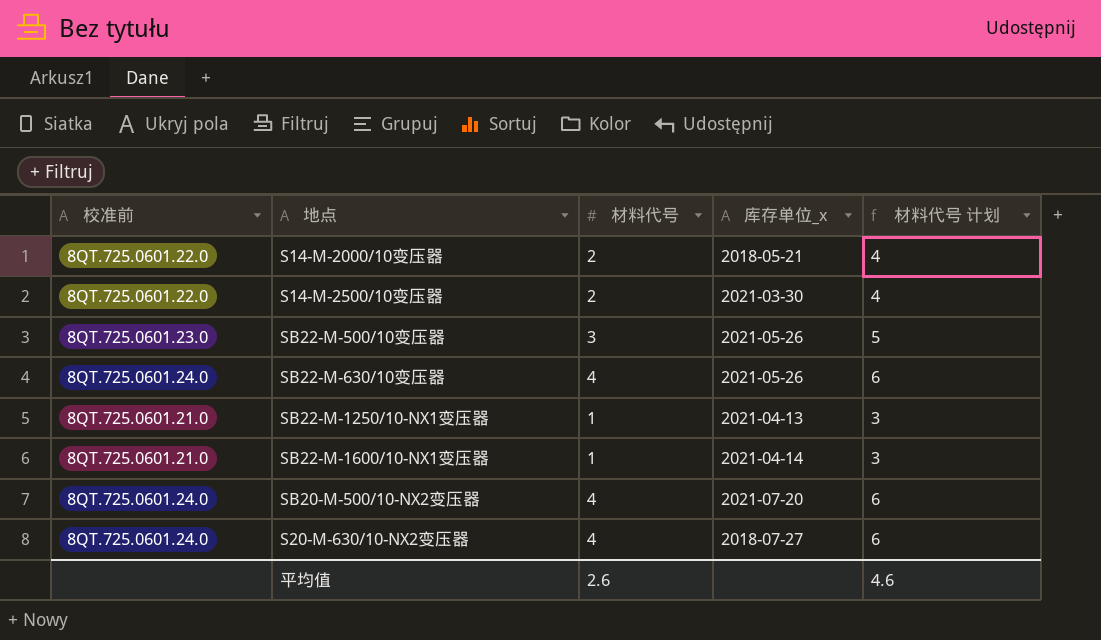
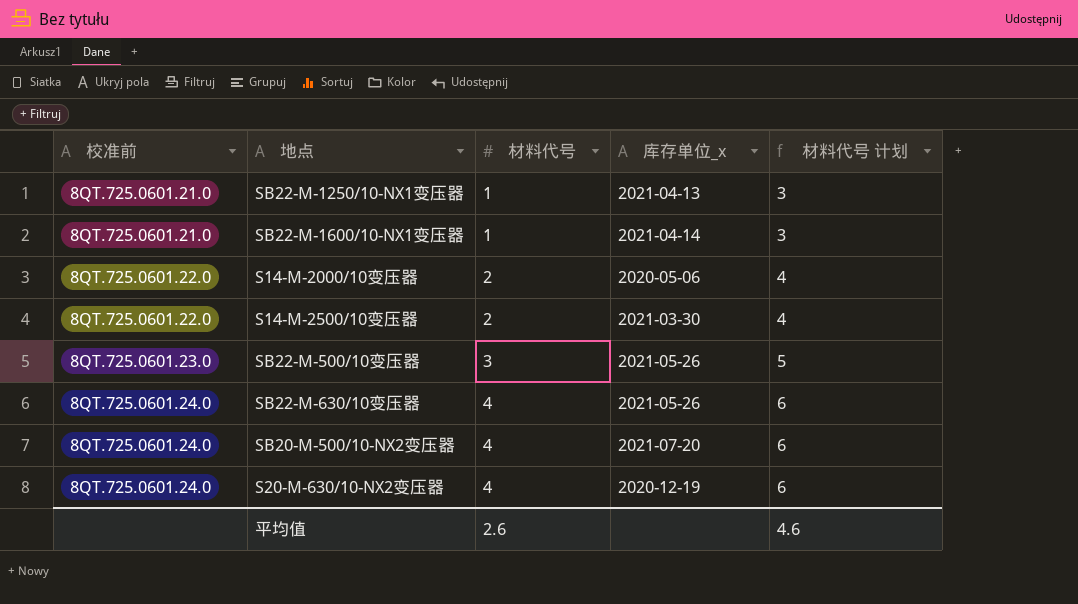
row order: none -> 校准前 ascending
S14-M-2000/10变压器 | 库存单位_x: 2018-05-21 -> 2020-05-06
S20-M-630/10-NX2变压器 | 库存单位_x: 2018-07-27 -> 2020-12-19

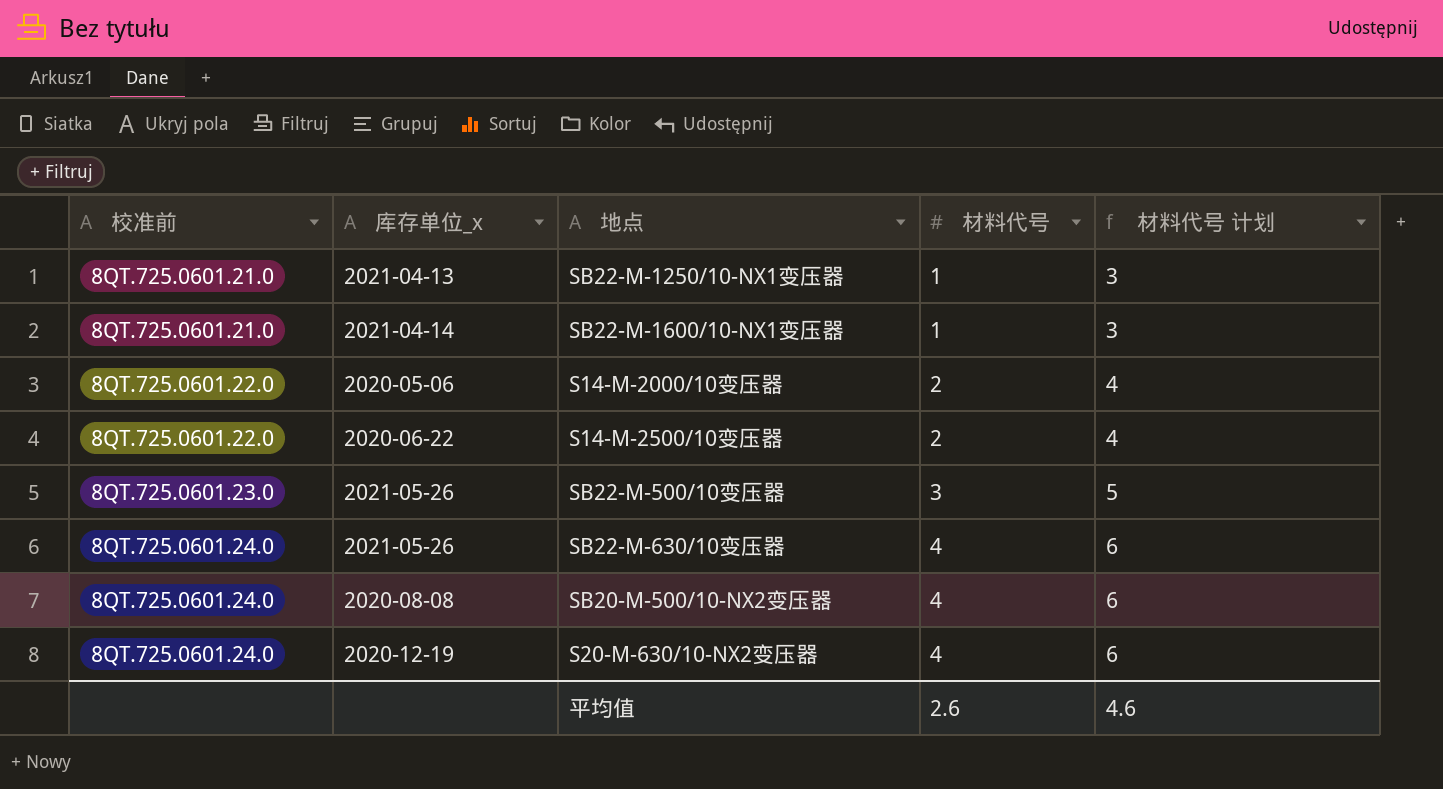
column 库存单位_x | position: 4 -> 2
S14-M-2500/10变压器 | 库存单位_x: 2021-03-30 -> 2020-06-22
SB20-M-500/10-NX2变压器 | 库存单位_x: 2021-07-20 -> 2020-08-08

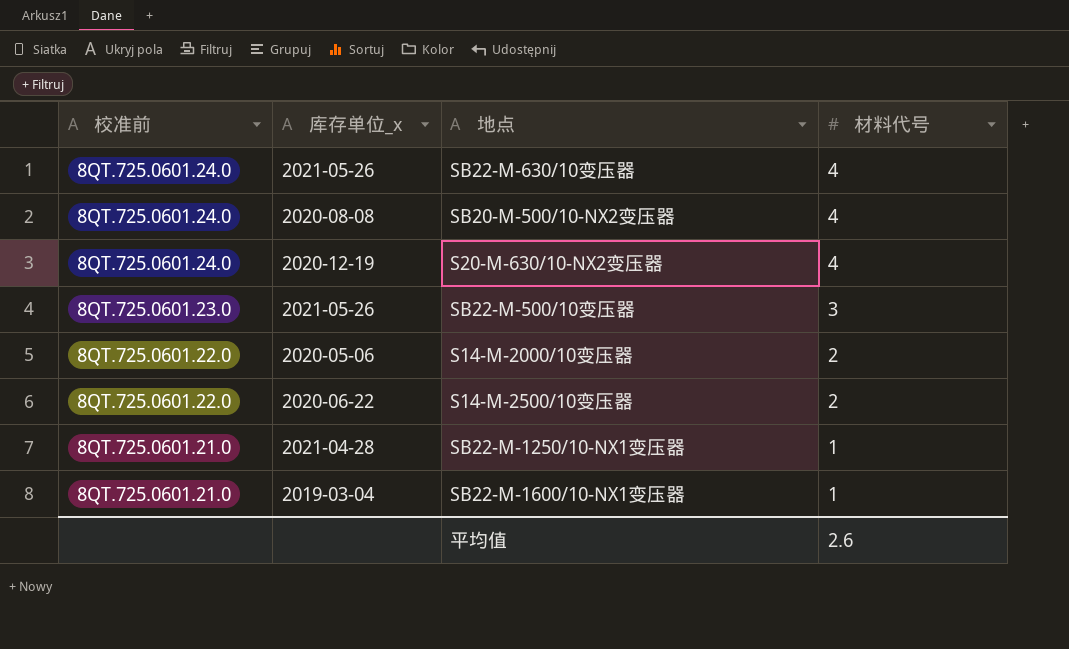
row order: 校准前 ascending -> 校准前 descending
column 材料代号 计划 | formula: [材料代号] + 2 -> none
SB22-M-1250/10-NX1变压器 | 库存单位_x: 2021-04-13 -> 2021-04-28
SB22-M-1600/10-NX1变压器 | 库存单位_x: 2021-04-14 -> 2019-03-04

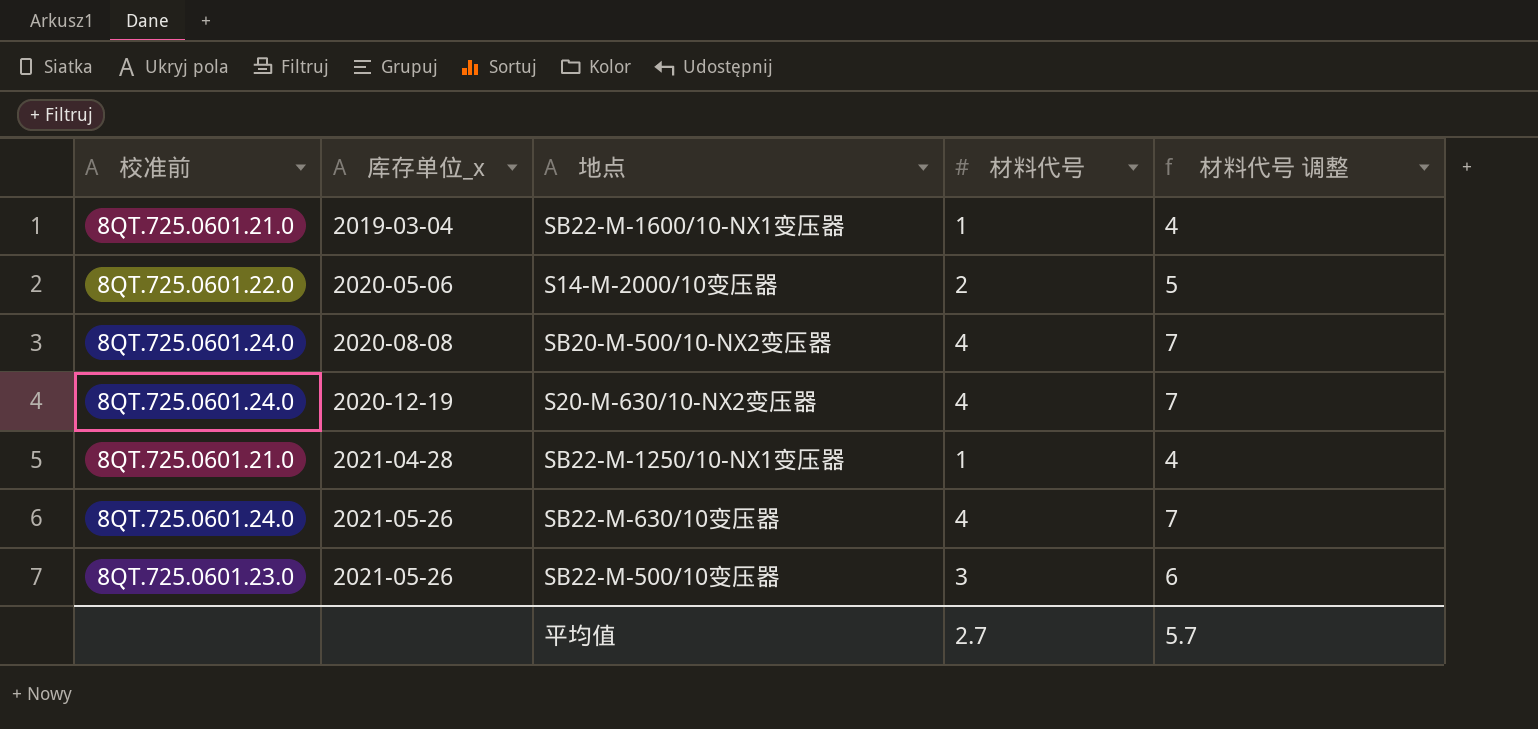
row order: 校准前 descending -> 库存单位_x ascending
column 材料代号 调整 | formula: none -> [材料代号] + 3
row S14-M-2500/10变压器: 8QT.725.0601.22.0 | 2020-06-22 | 2 -> none
平均值 | 材料代号: 2.6 -> 2.7

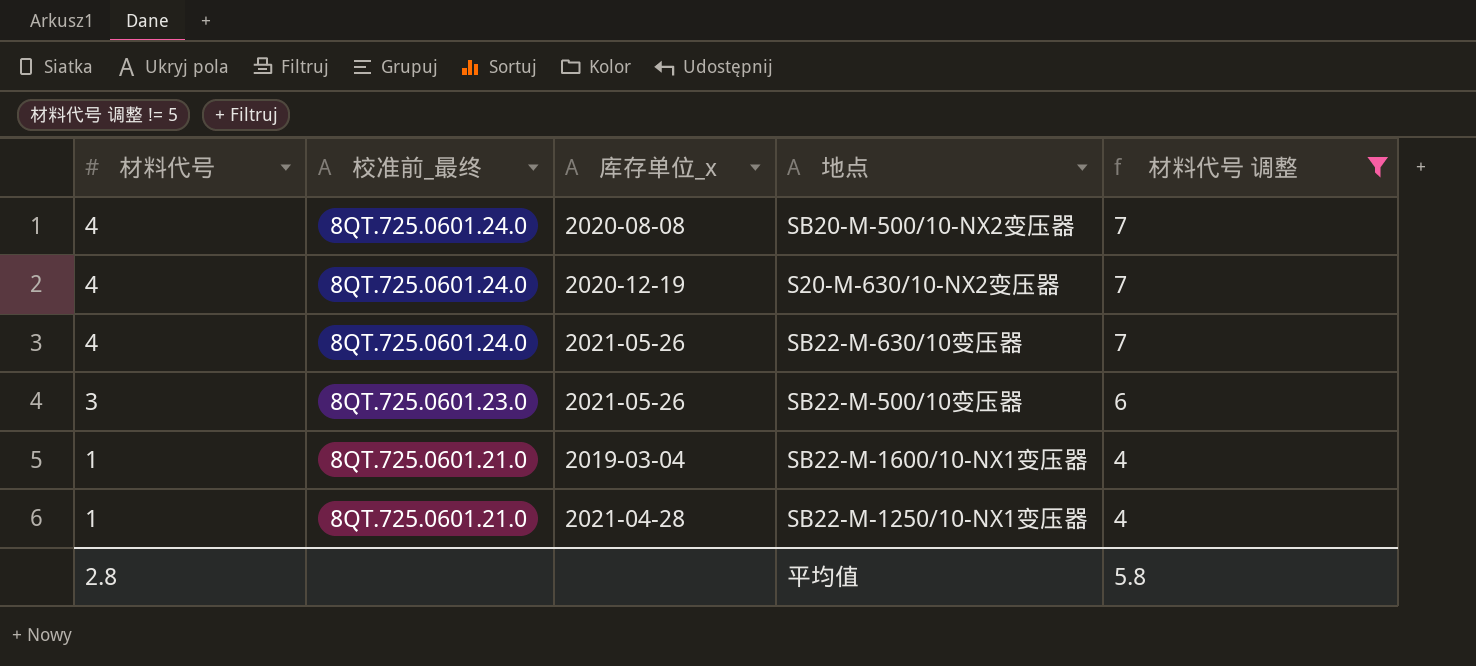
filter: none -> 材料代号 调整 != 5
row order: 库存单位_x ascending -> 材料代号 descending
column 材料代号 | position: 4 -> 1
column name: 校准前 -> 校准前_最终
平均值 | 材料代号: 2.7 -> 2.8
平均值 | 材料代号 调整: 5.7 -> 5.8

